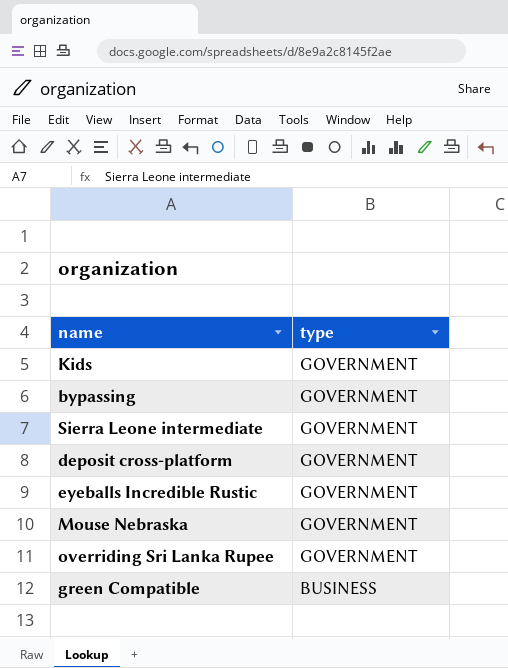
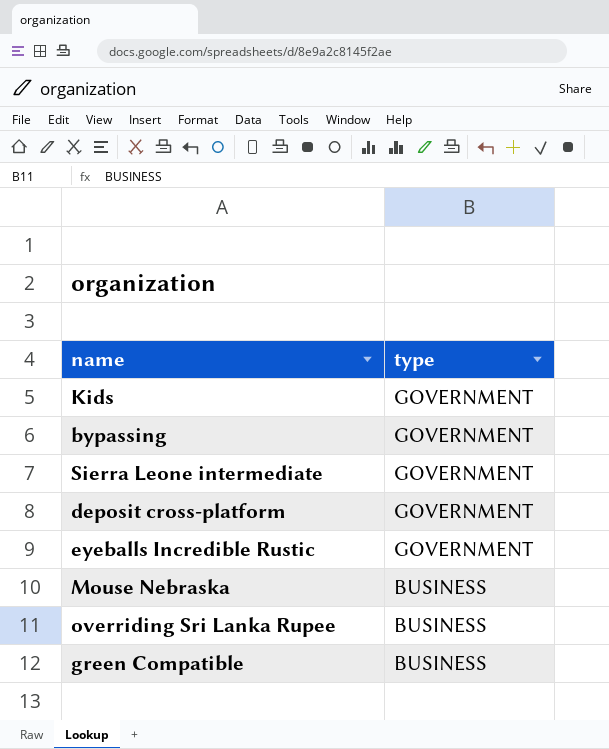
Mouse Nebraska | type: GOVERNMENT -> BUSINESS
overriding Sri Lanka Rupee | type: GOVERNMENT -> BUSINESS

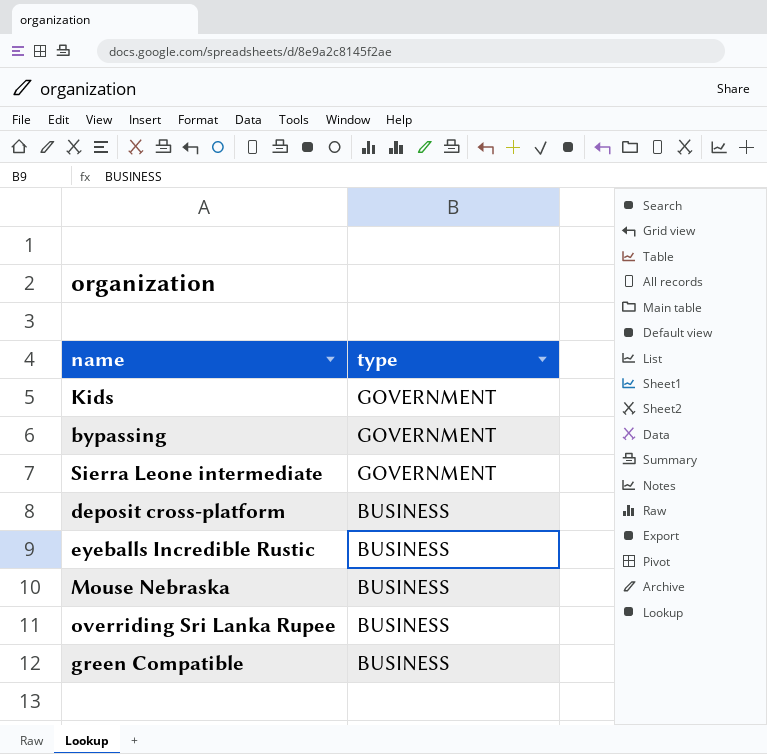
deposit cross-platform | type: GOVERNMENT -> BUSINESS
eyeballs Incredible Rustic | type: GOVERNMENT -> BUSINESS

